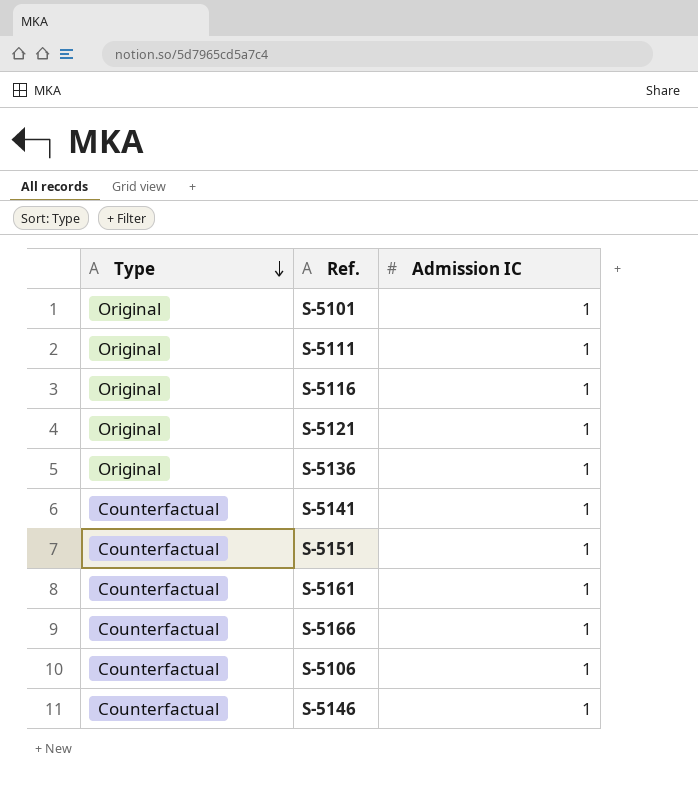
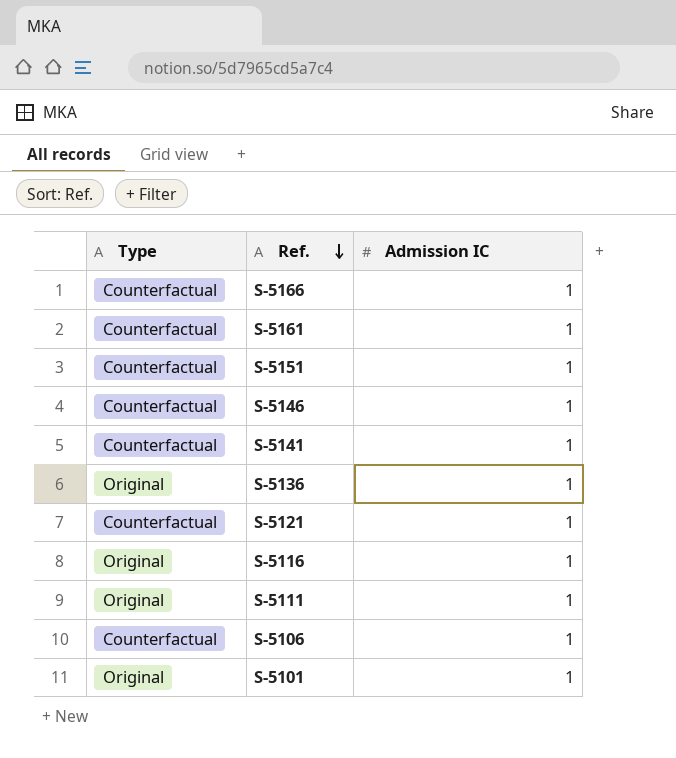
row order: Type descending -> Ref. descending
S-5121 | Type: Original -> Counterfactual

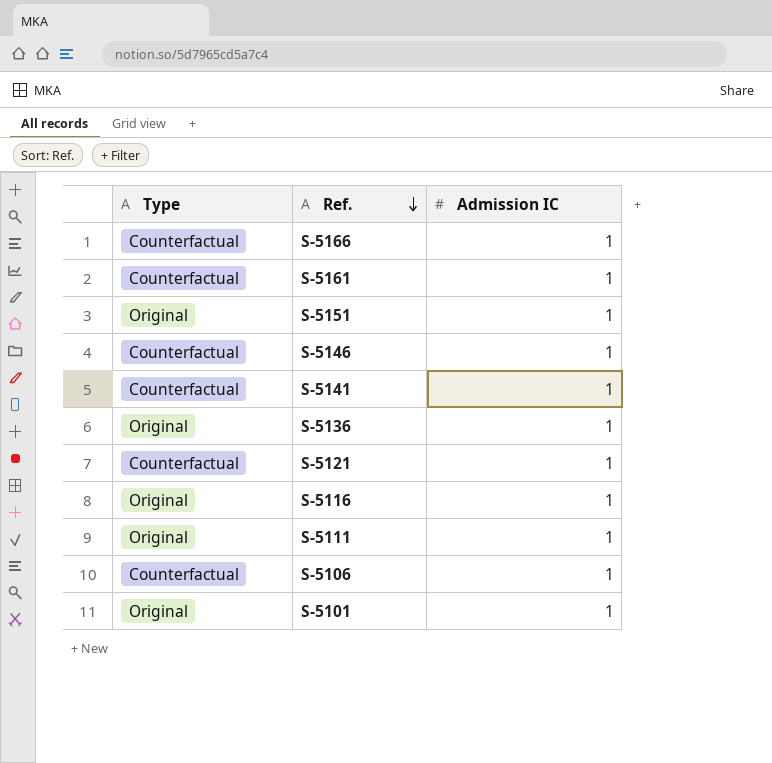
S-5151 | Type: Counterfactual -> Original

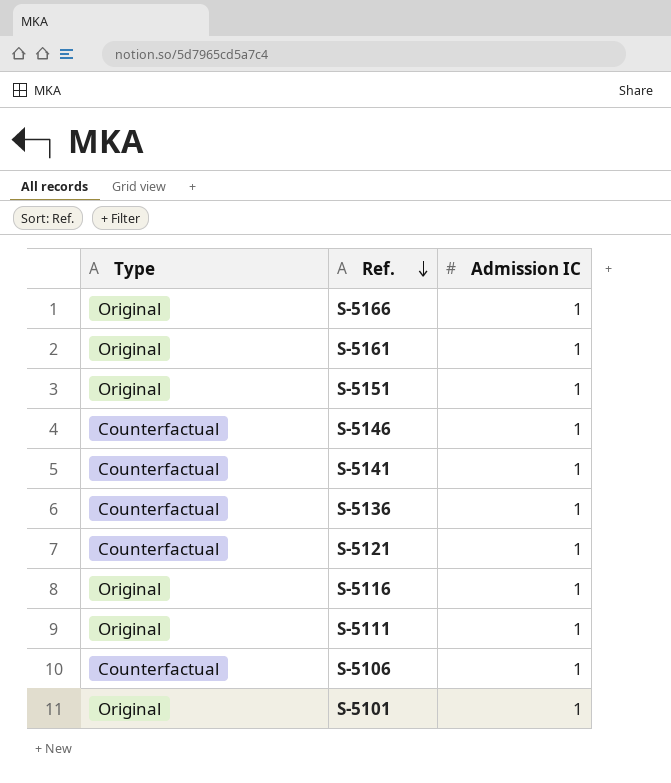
S-5166 | Type: Counterfactual -> Original
S-5161 | Type: Counterfactual -> Original
S-5136 | Type: Original -> Counterfactual

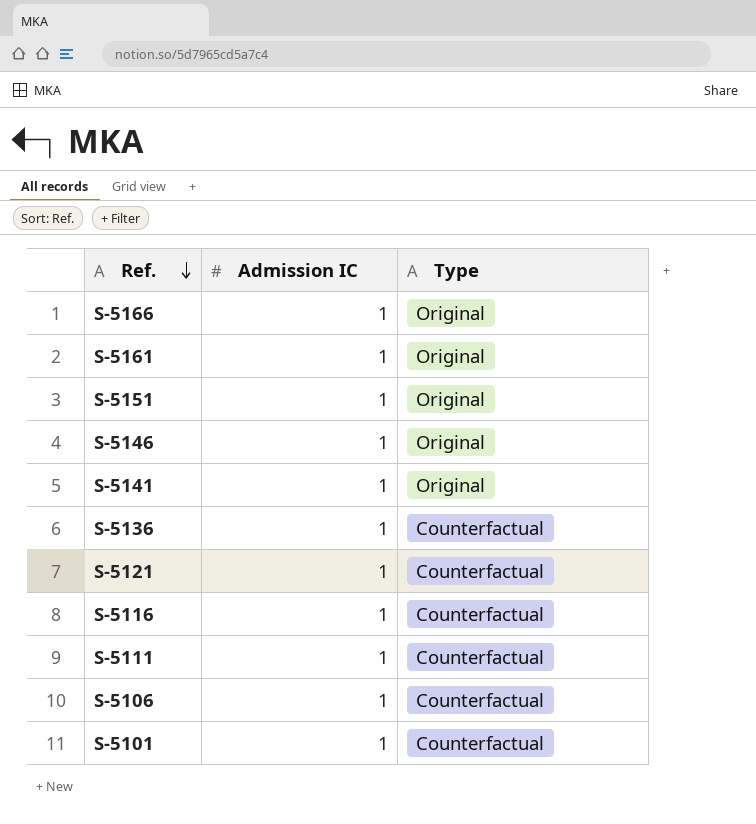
column Type | position: 1 -> 3
S-5146 | Type: Counterfactual -> Original
S-5141 | Type: Counterfactual -> Original
S-5116 | Type: Original -> Counterfactual
S-5111 | Type: Original -> Counterfactual
S-5101 | Type: Original -> Counterfactual

